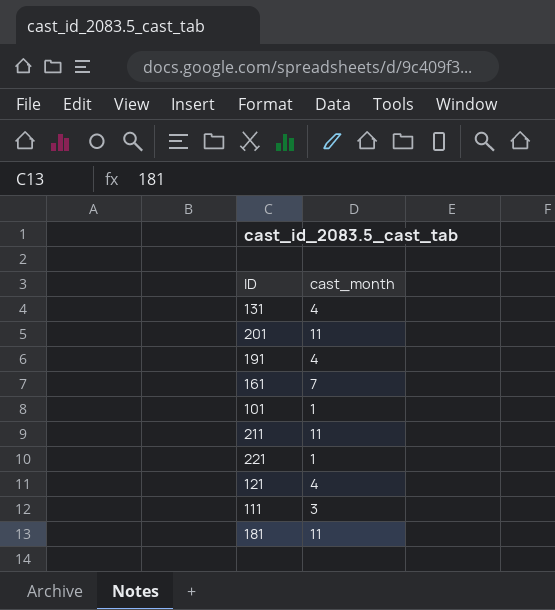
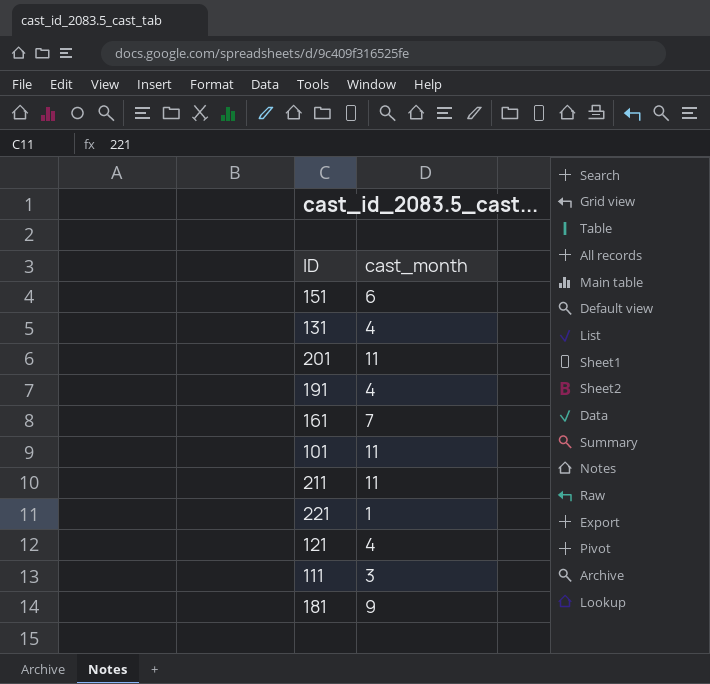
row 151: none -> 6
101 | cast_month: 1 -> 11
181 | cast_month: 11 -> 9

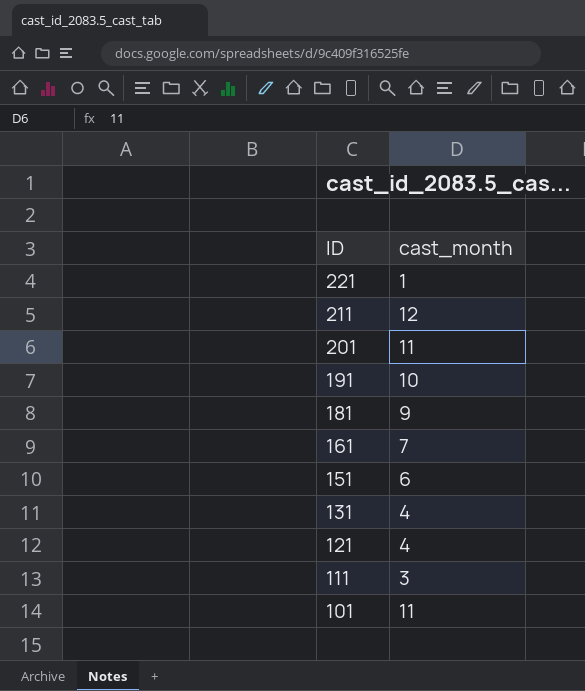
row order: none -> ID descending
211 | cast_month: 11 -> 12
191 | cast_month: 4 -> 10

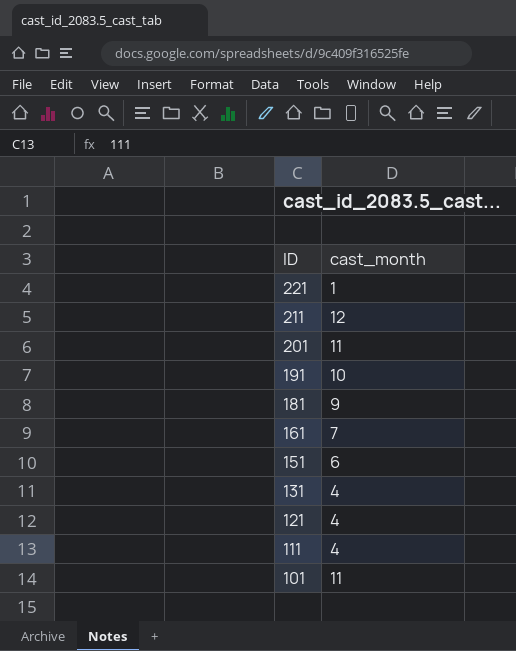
111 | cast_month: 3 -> 4

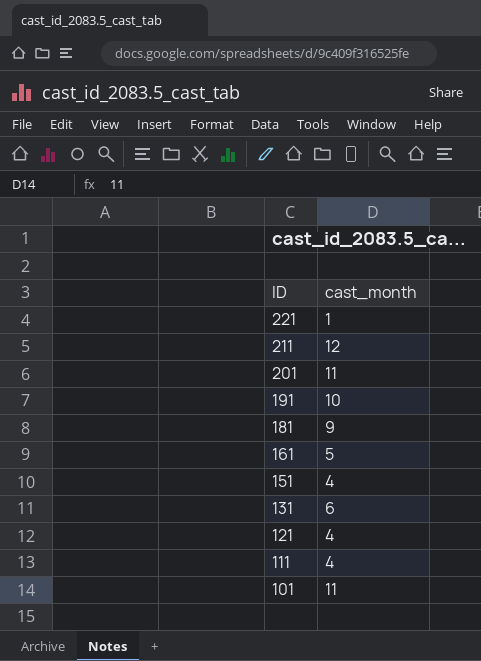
161 | cast_month: 7 -> 5
151 | cast_month: 6 -> 4
131 | cast_month: 4 -> 6

